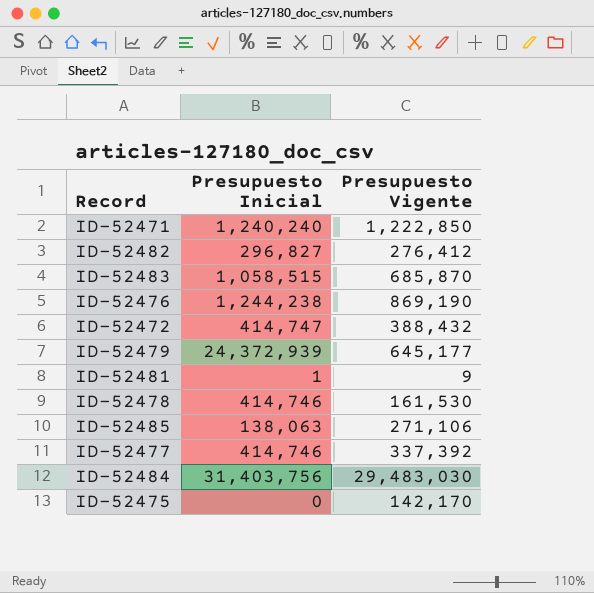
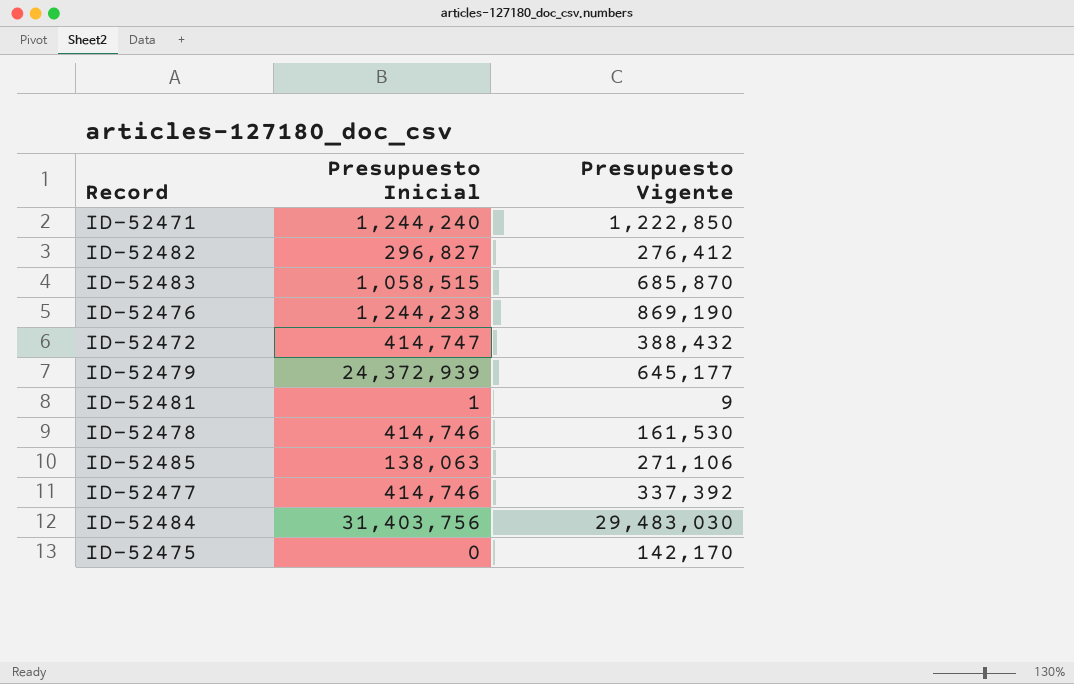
ID-52471 | Presupuesto Inicial: 1,240,240 -> 1,244,240

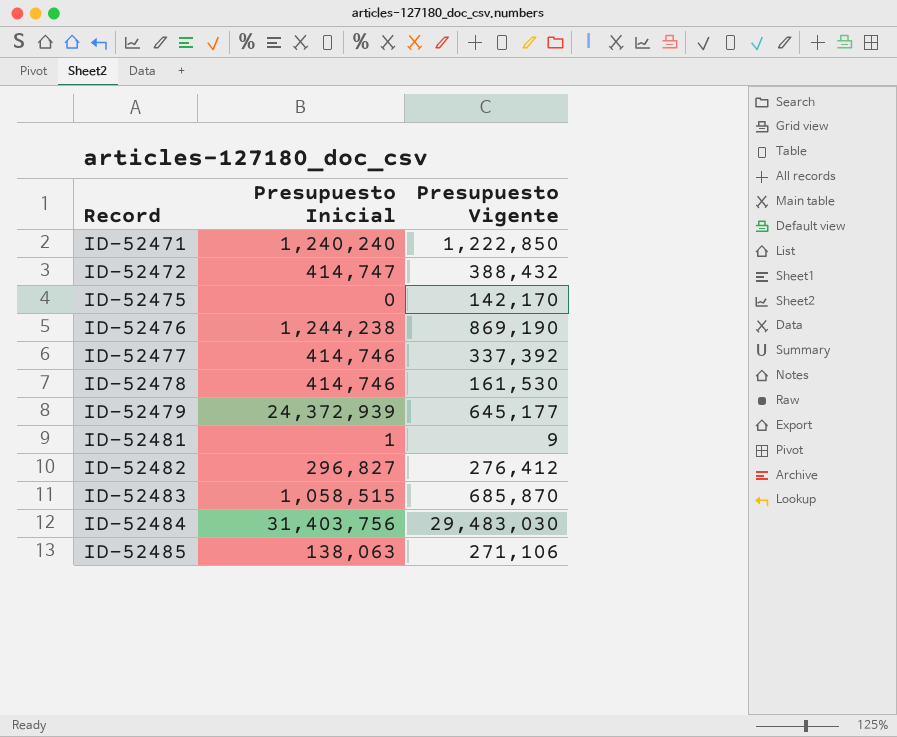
row order: none -> Record ascending
ID-52471 | Presupuesto Inicial: 1,244,240 -> 1,240,240

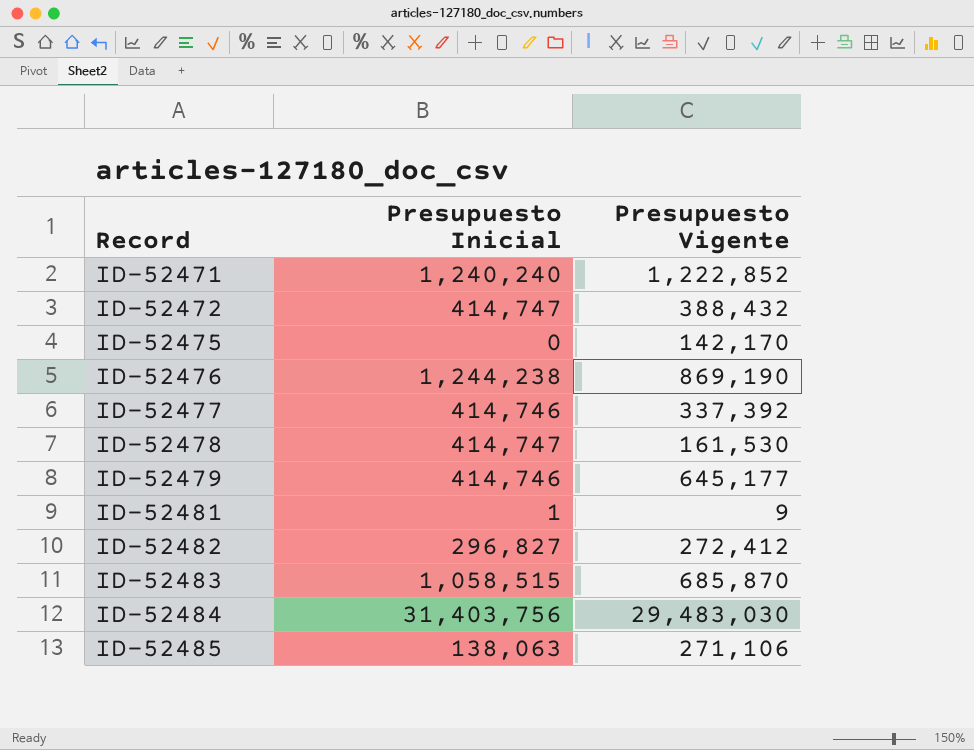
ID-52471 | Presupuesto Vigente: 1,222,850 -> 1,222,852
ID-52478 | Presupuesto Inicial: 414,746 -> 414,747
ID-52479 | Presupuesto Inicial: 24,372,939 -> 414,746
ID-52482 | Presupuesto Vigente: 276,412 -> 272,412

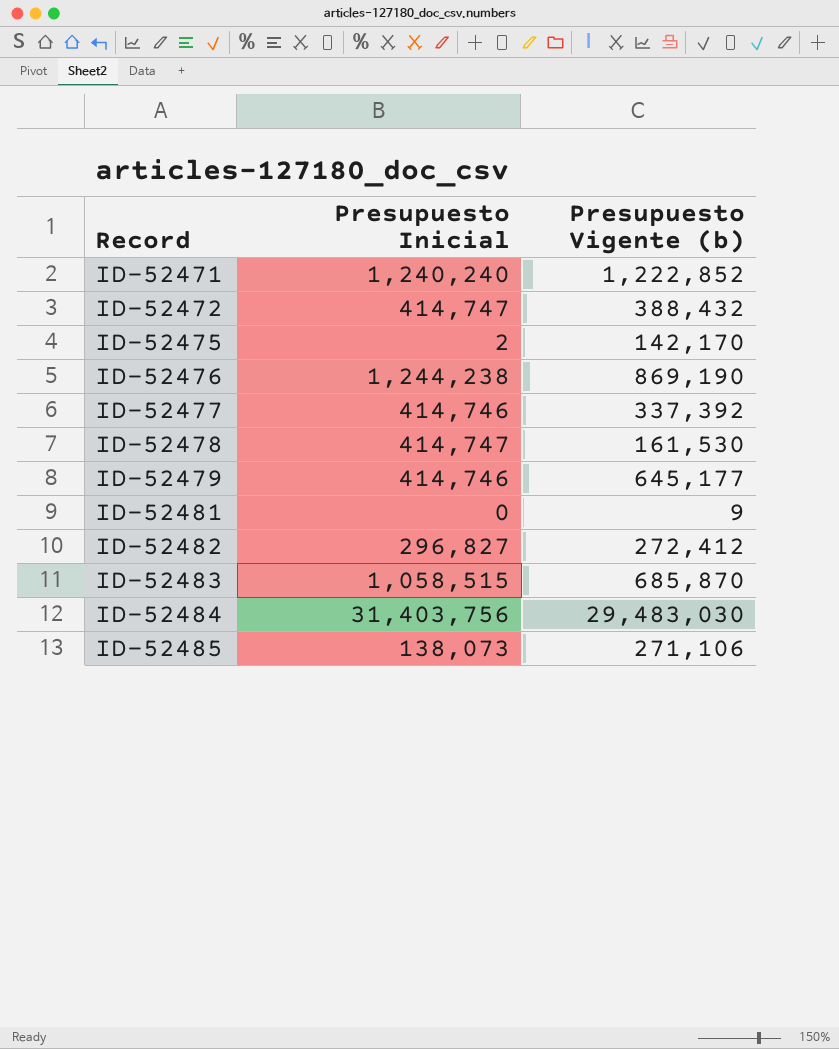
column name: Presupuesto Vigente -> Presupuesto Vigente (b)
ID-52475 | Presupuesto Inicial: 0 -> 2
ID-52481 | Presupuesto Inicial: 1 -> 0
ID-52485 | Presupuesto Inicial: 138,063 -> 138,073

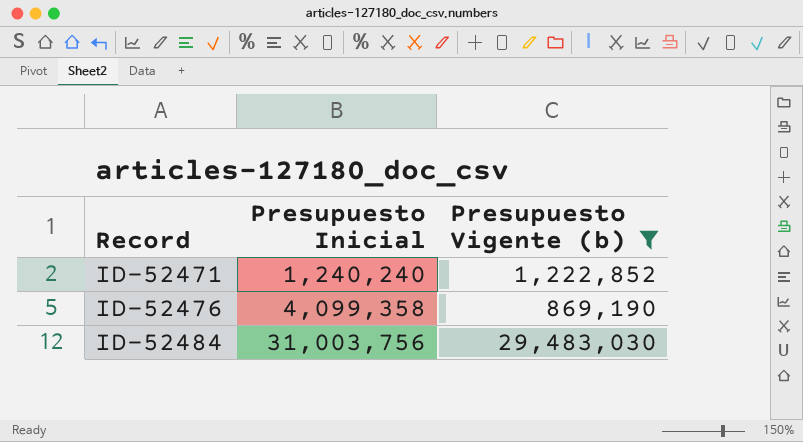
filter: none -> Presupuesto Vigente (b) >= 869,190
ID-52476 | Presupuesto Inicial: 1,244,238 -> 4,099,358
ID-52484 | Presupuesto Inicial: 31,403,756 -> 31,003,756

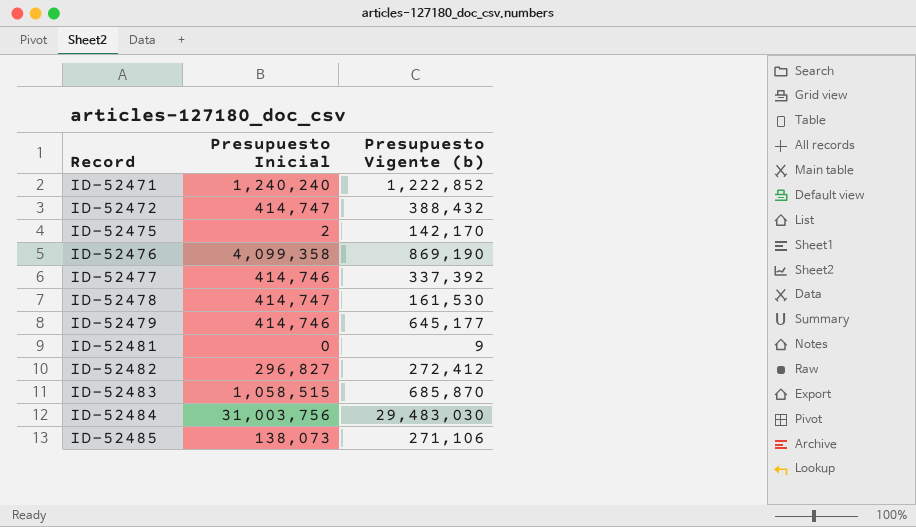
filter: Presupuesto Vigente (b) >= 869,190 -> none

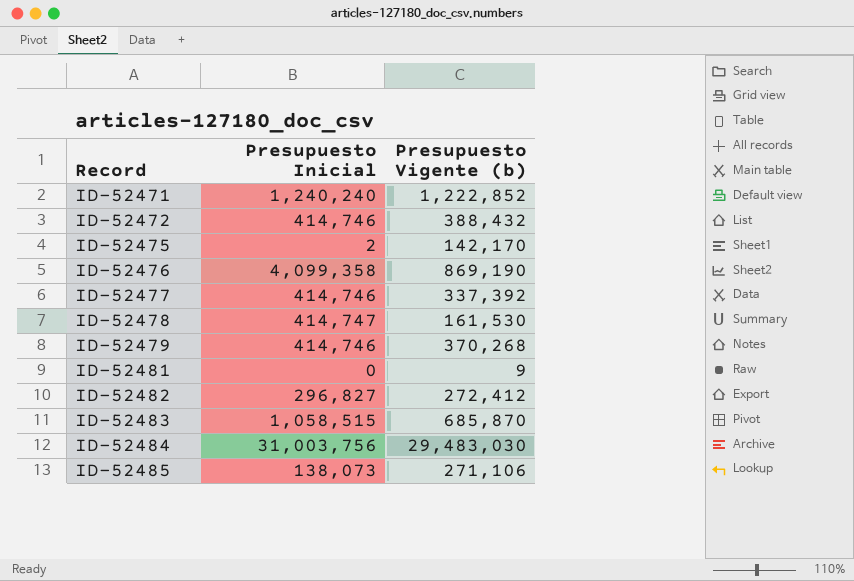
ID-52472 | Presupuesto Inicial: 414,747 -> 414,746
ID-52479 | Presupuesto Vigente (b): 645,177 -> 370,268

